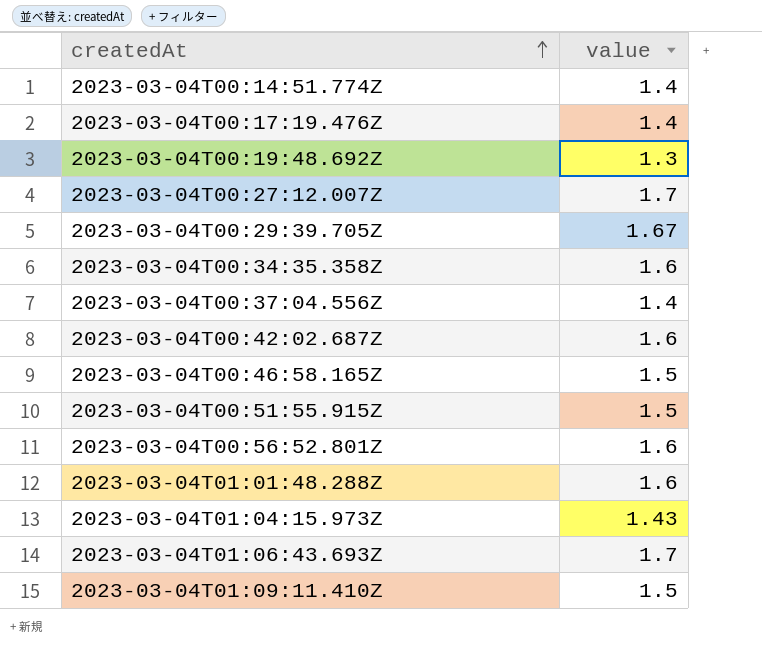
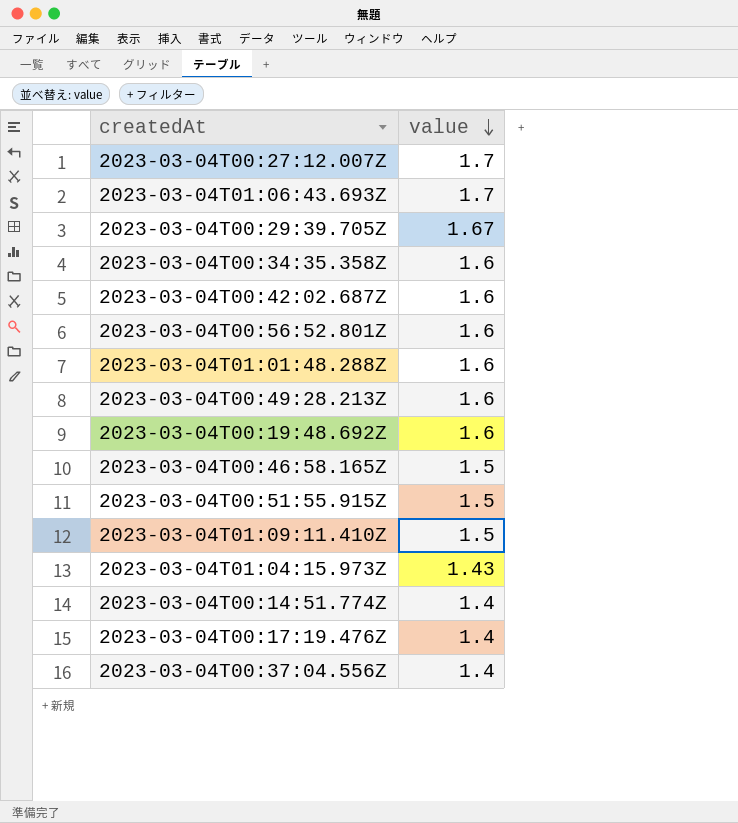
row order: createdAt ascending -> value descending
row 2023-03-04T00:49:28.213Z: none -> 1.6
2023-03-04T00:19:48.692Z | value: 1.3 -> 1.6

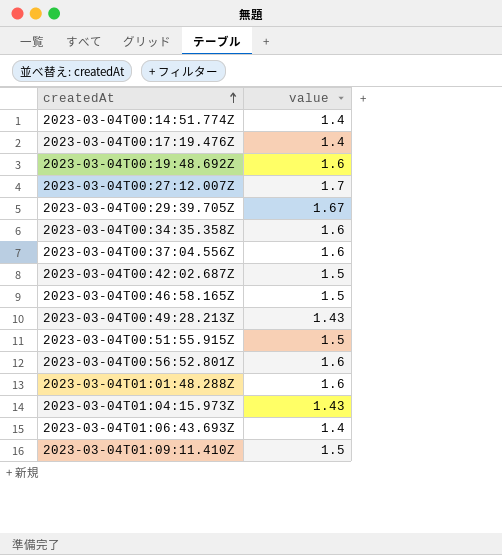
row order: value descending -> createdAt ascending
2023-03-04T00:37:04.556Z | value: 1.4 -> 1.6
2023-03-04T00:42:02.687Z | value: 1.6 -> 1.5
2023-03-04T00:49:28.213Z | value: 1.6 -> 1.43
2023-03-04T01:06:43.693Z | value: 1.7 -> 1.4

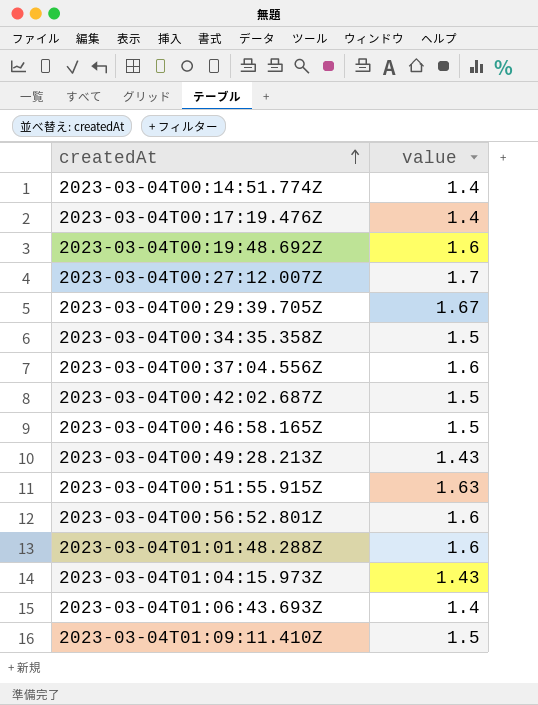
2023-03-04T00:34:35.358Z | value: 1.6 -> 1.5
2023-03-04T00:51:55.915Z | value: 1.5 -> 1.63

